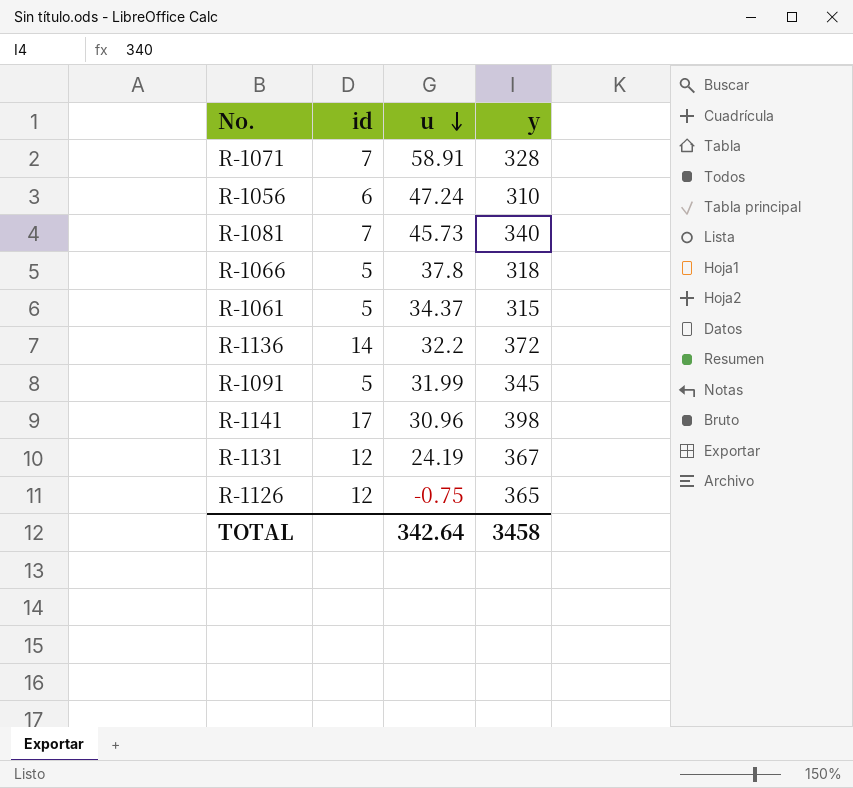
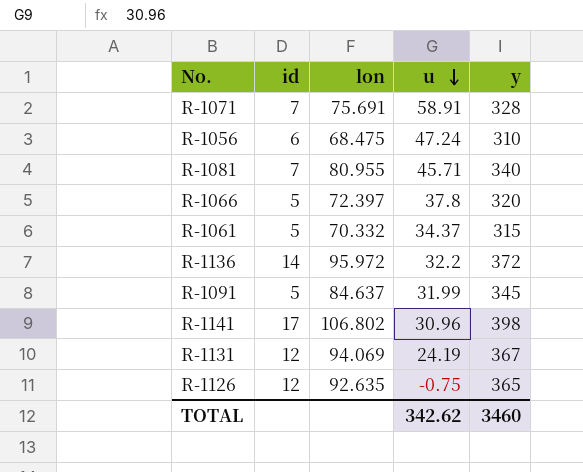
column lon | position: none -> 3
R-1081 | u: 45.73 -> 45.71
R-1066 | y: 318 -> 320
TOTAL | u: 342.64 -> 342.62
TOTAL | y: 3458 -> 3460

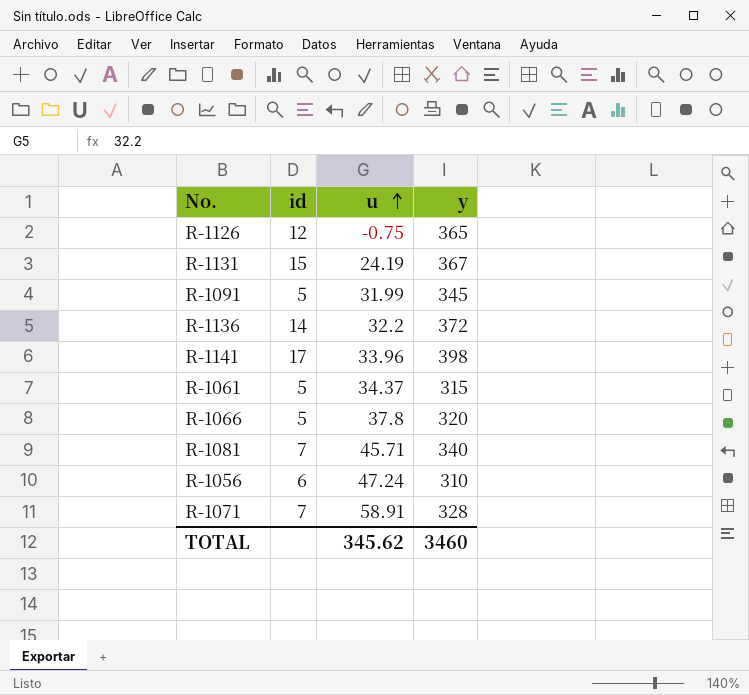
row order: u descending -> u ascending
column lon | position: 3 -> none
R-1131 | id: 12 -> 15
R-1141 | u: 30.96 -> 33.96
TOTAL | u: 342.62 -> 345.62

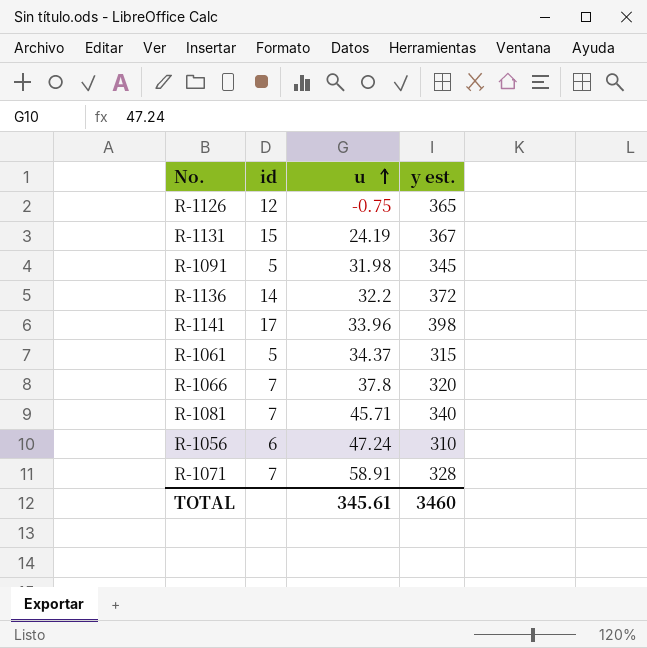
column name: y -> y est.
R-1091 | u: 31.99 -> 31.98
R-1066 | id: 5 -> 7
TOTAL | u: 345.62 -> 345.61

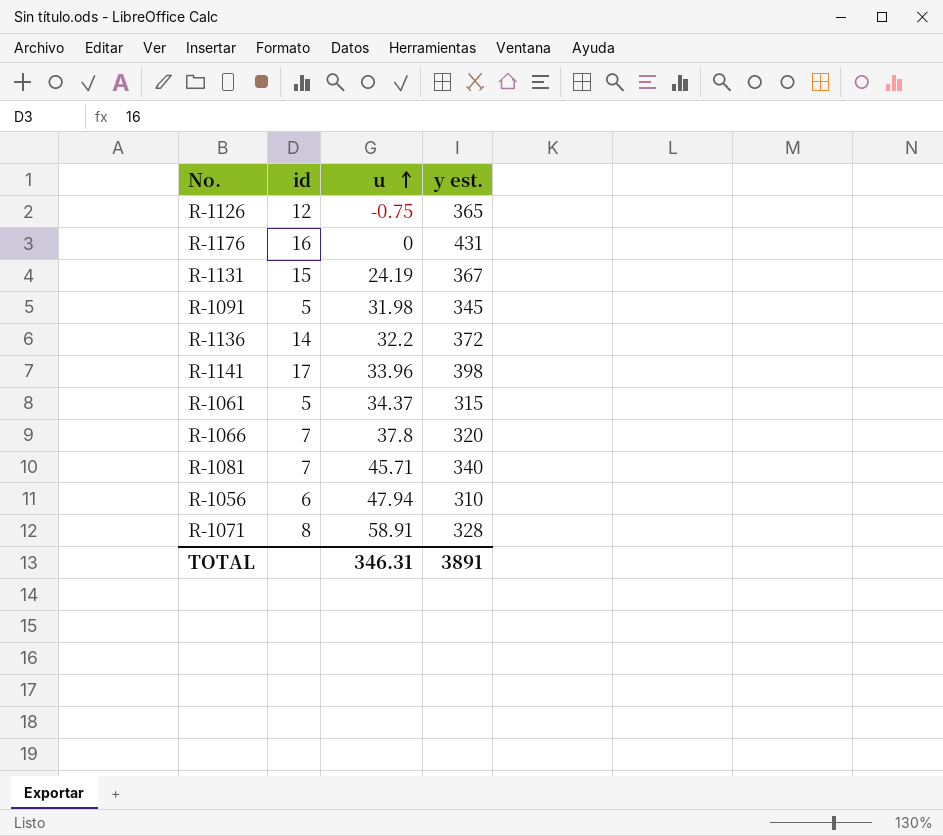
row R-1176: none -> 16 | 0 | 431
R-1056 | u: 47.24 -> 47.94
R-1071 | id: 7 -> 8
TOTAL | u: 345.61 -> 346.31
TOTAL | y est.: 3460 -> 3891

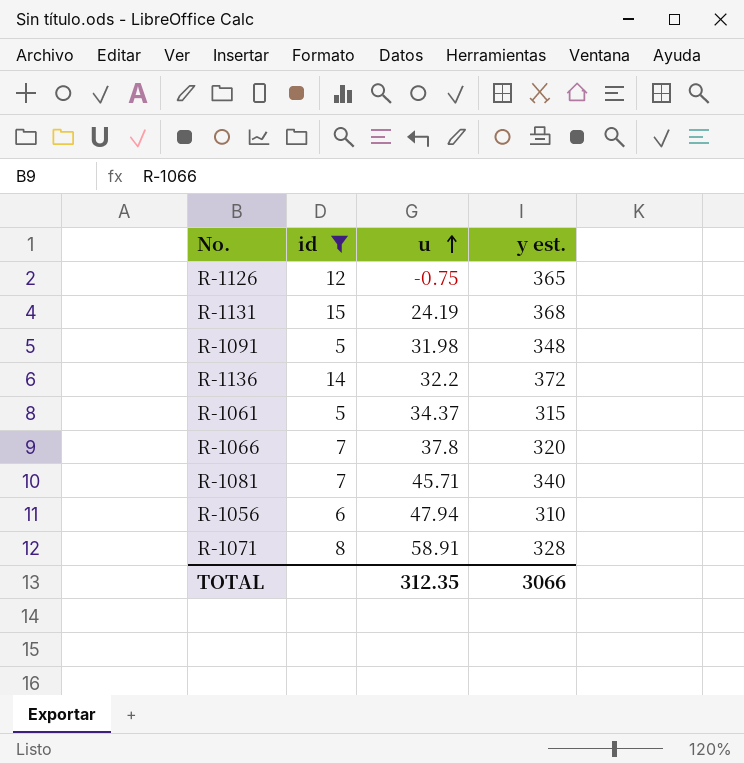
filter: none -> id <= 15
R-1131 | y est.: 367 -> 368
R-1091 | y est.: 345 -> 348
TOTAL | u: 346.31 -> 312.35
TOTAL | y est.: 3891 -> 3066

